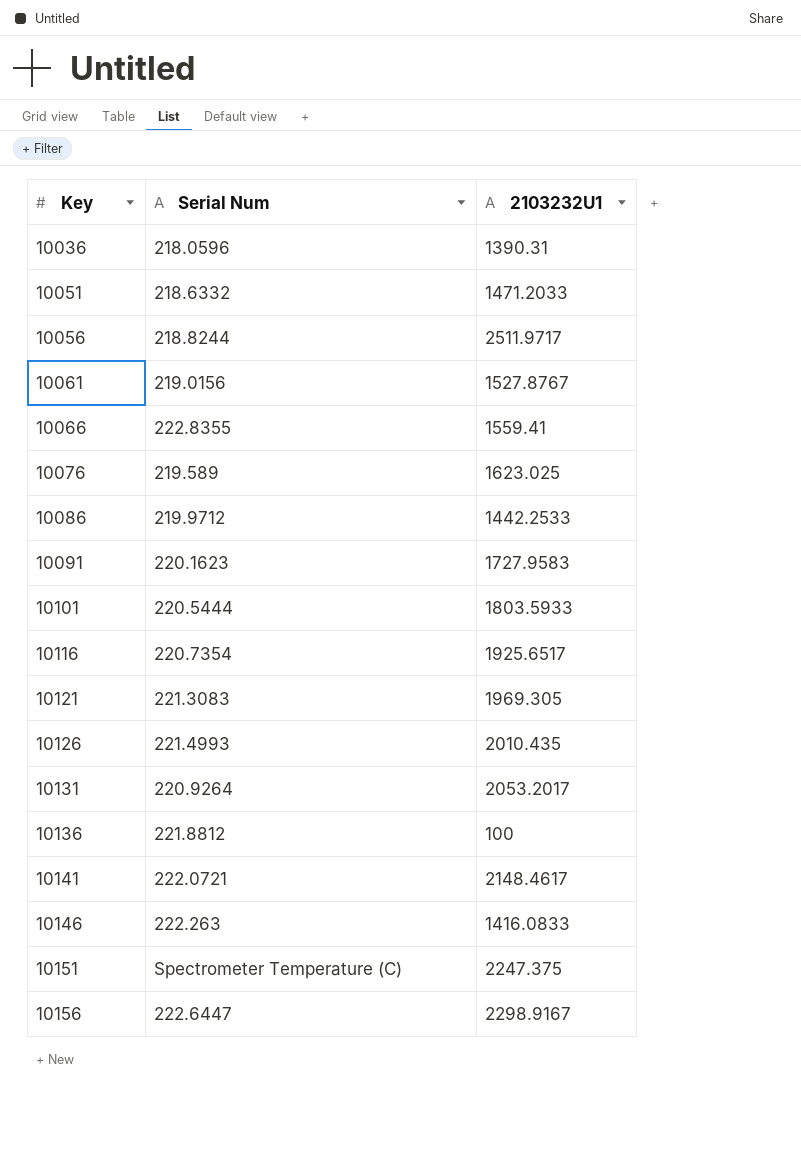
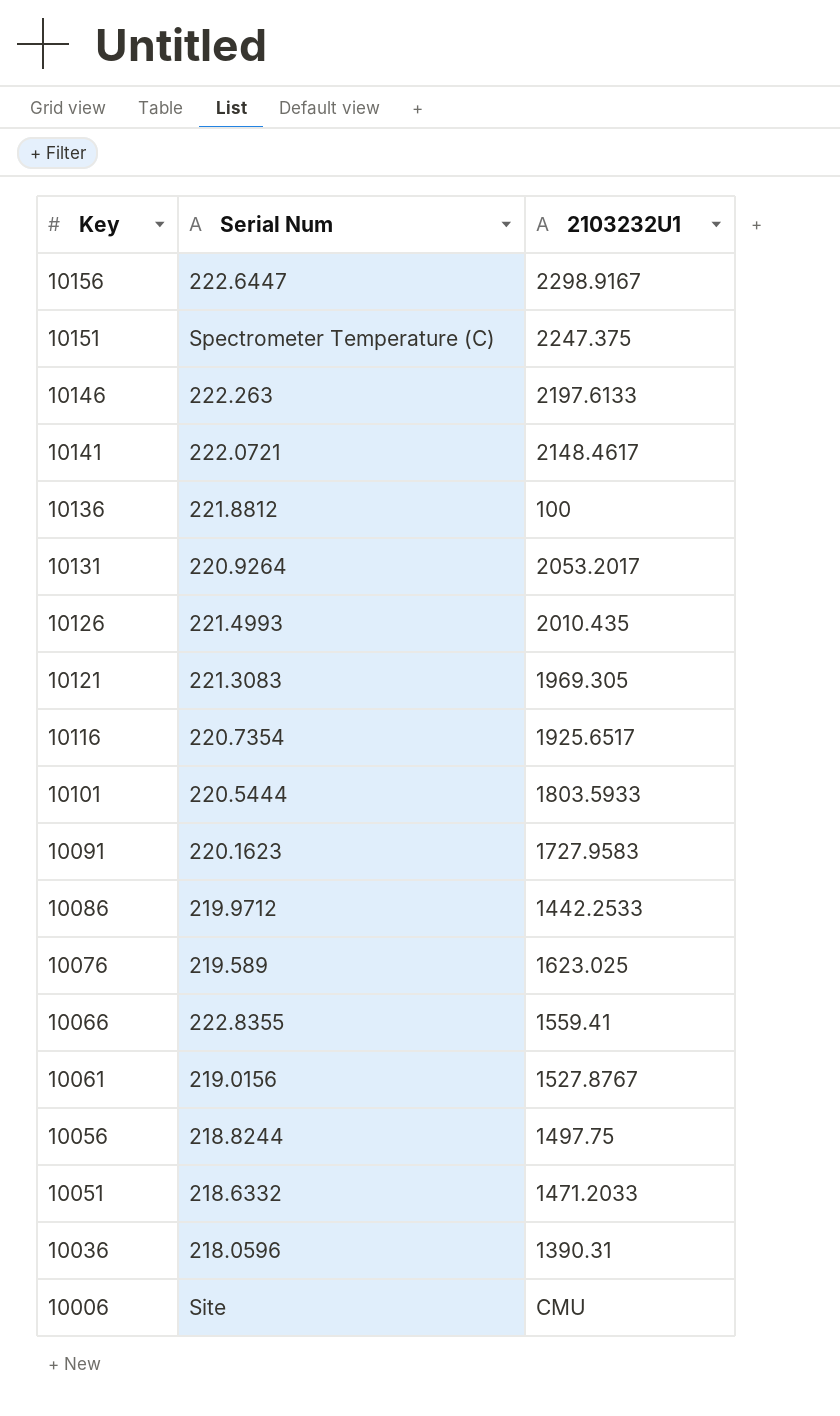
row order: Key ascending -> Key descending
10146 | 2103232U1: 1416.0833 -> 2197.6133
10056 | 2103232U1: 2511.9717 -> 1497.75
row 10006: none -> Site | CMU

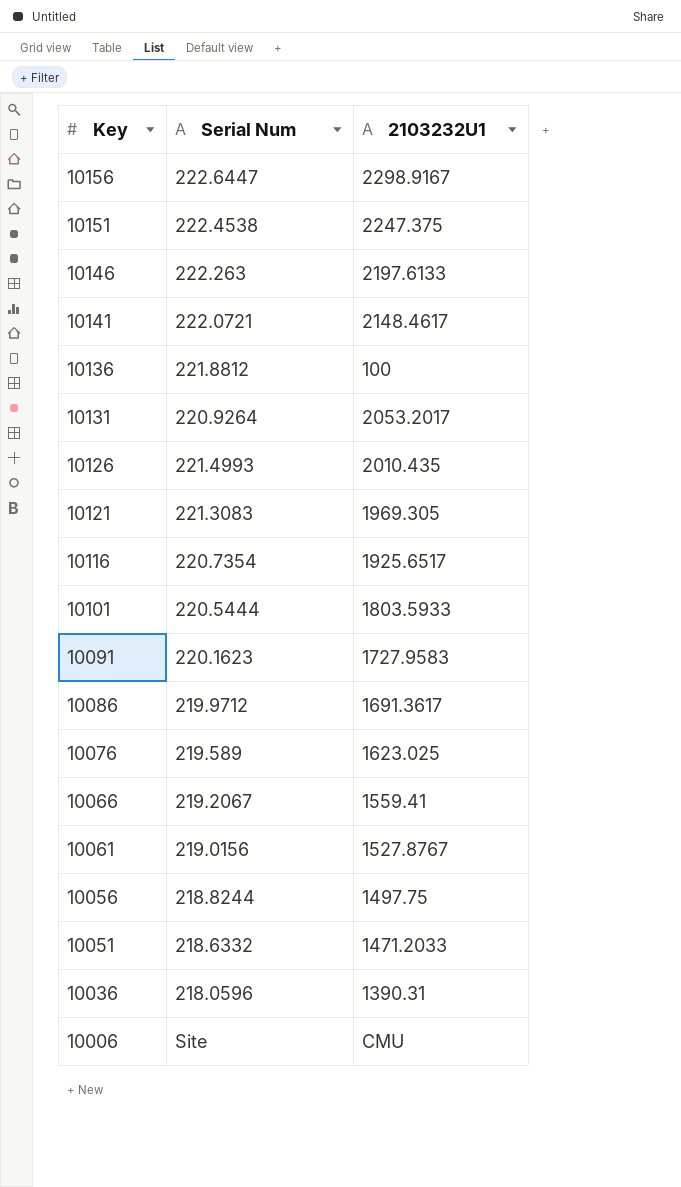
10151 | Serial Num: Spectrometer Temperature (C) -> 222.4538
10086 | 2103232U1: 1442.2533 -> 1691.3617
10066 | Serial Num: 222.8355 -> 219.2067

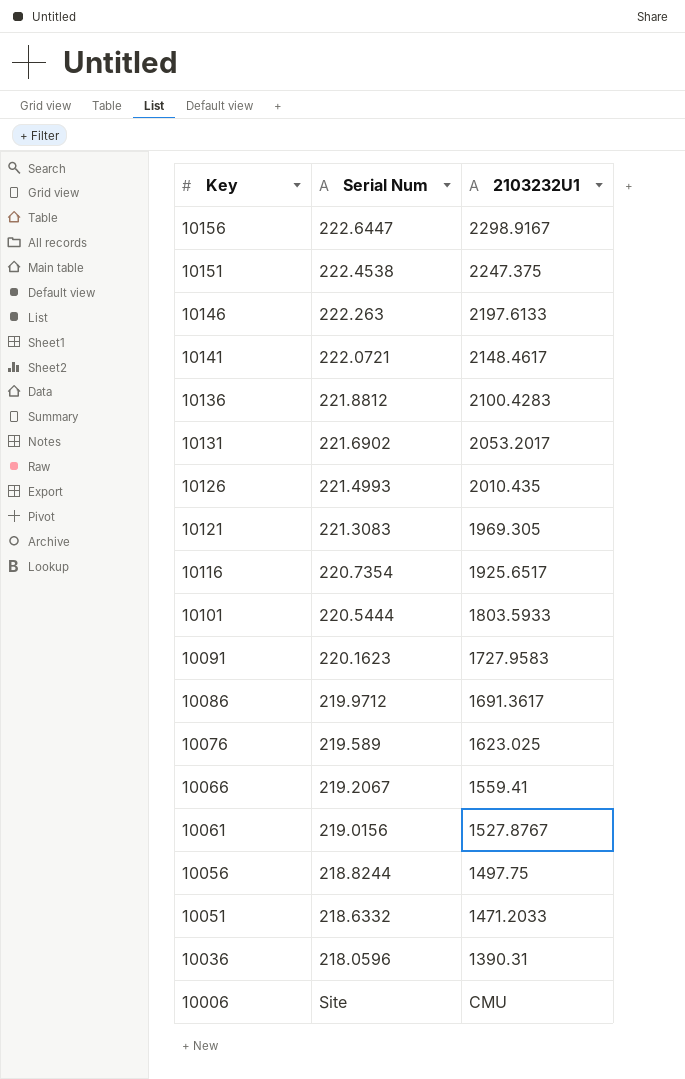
10136 | 2103232U1: 100 -> 2100.4283
10131 | Serial Num: 220.9264 -> 221.6902

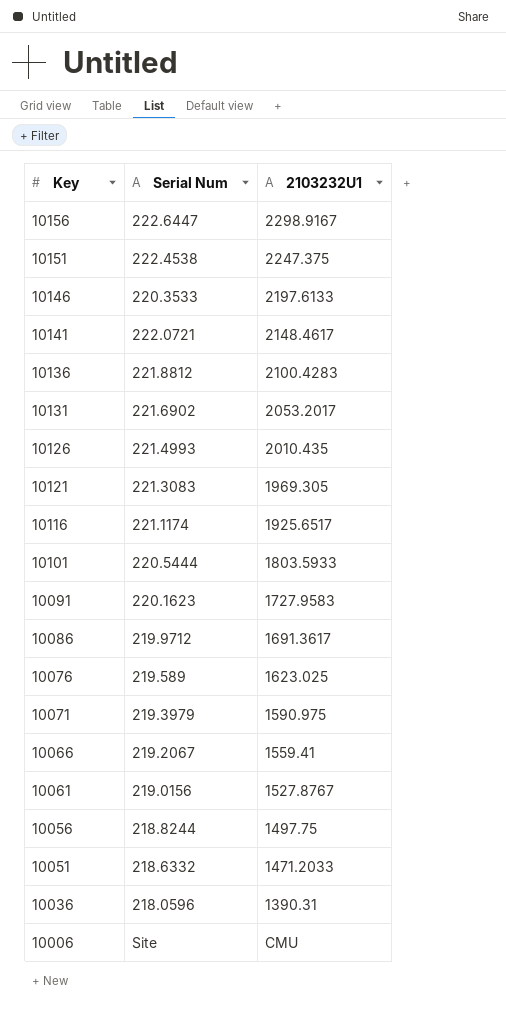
10146 | Serial Num: 222.263 -> 220.3533
10116 | Serial Num: 220.7354 -> 221.1174
row 10071: none -> 219.3979 | 1590.975

